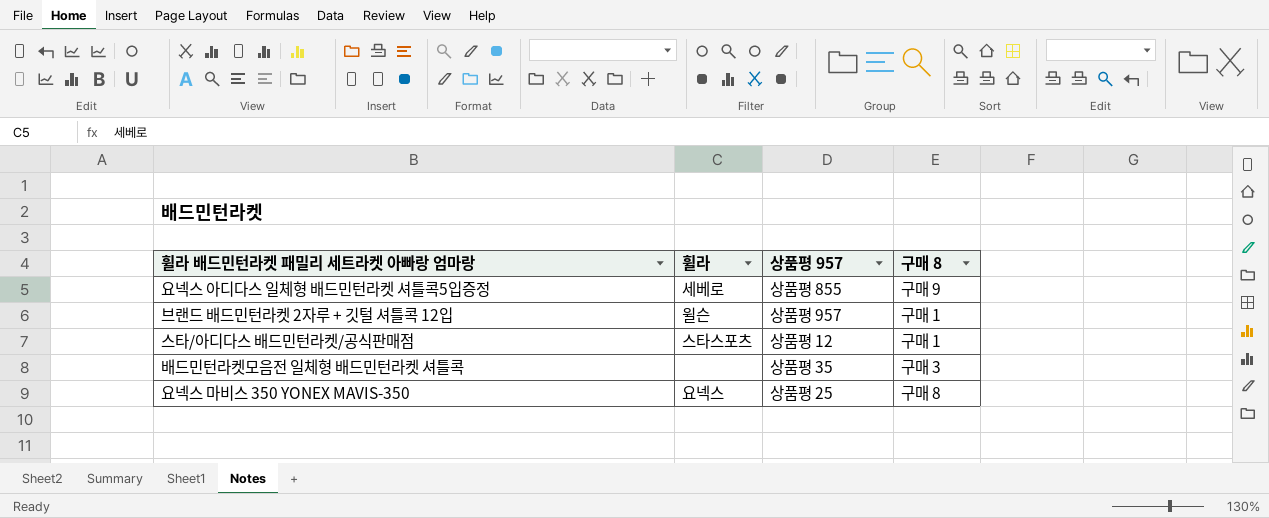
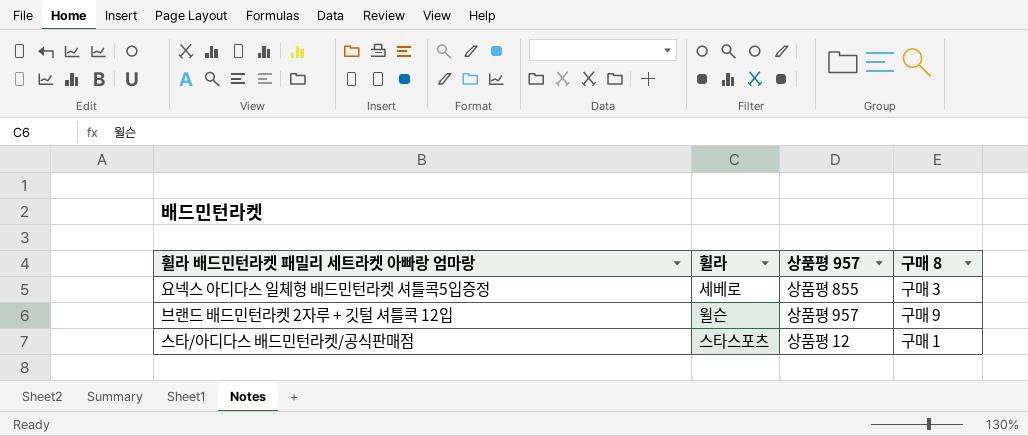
row 배드민턴라켓모음전 일체형 배드민턴라켓 셔틀콕: none | 상품평 35 | 구매 3 -> none
row 요넥스 마비스 350 YONEX MAVIS-350: 요넥스 | 상품평 25 | 구매 8 -> none
요넥스 아디다스 일체형 배드민턴라켓 셔틀콕5입증정 | 구매 8: 구매 9 -> 구매 3
브랜드 배드민턴라켓 2자루 + 깃털 셔틀콕 12입 | 구매 8: 구매 1 -> 구매 9

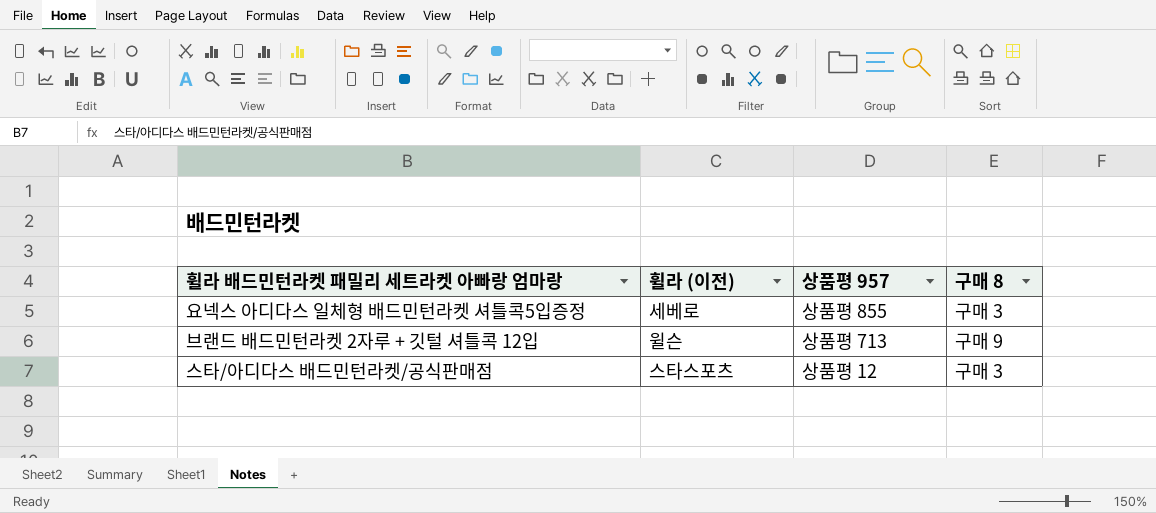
column name: 휠라 -> 휠라 (이전)
브랜드 배드민턴라켓 2자루 + 깃털 셔틀콕 12입 | 상품평 957: 상품평 957 -> 상품평 713
스타/아디다스 배드민턴라켓/공식판매점 | 구매 8: 구매 1 -> 구매 3

